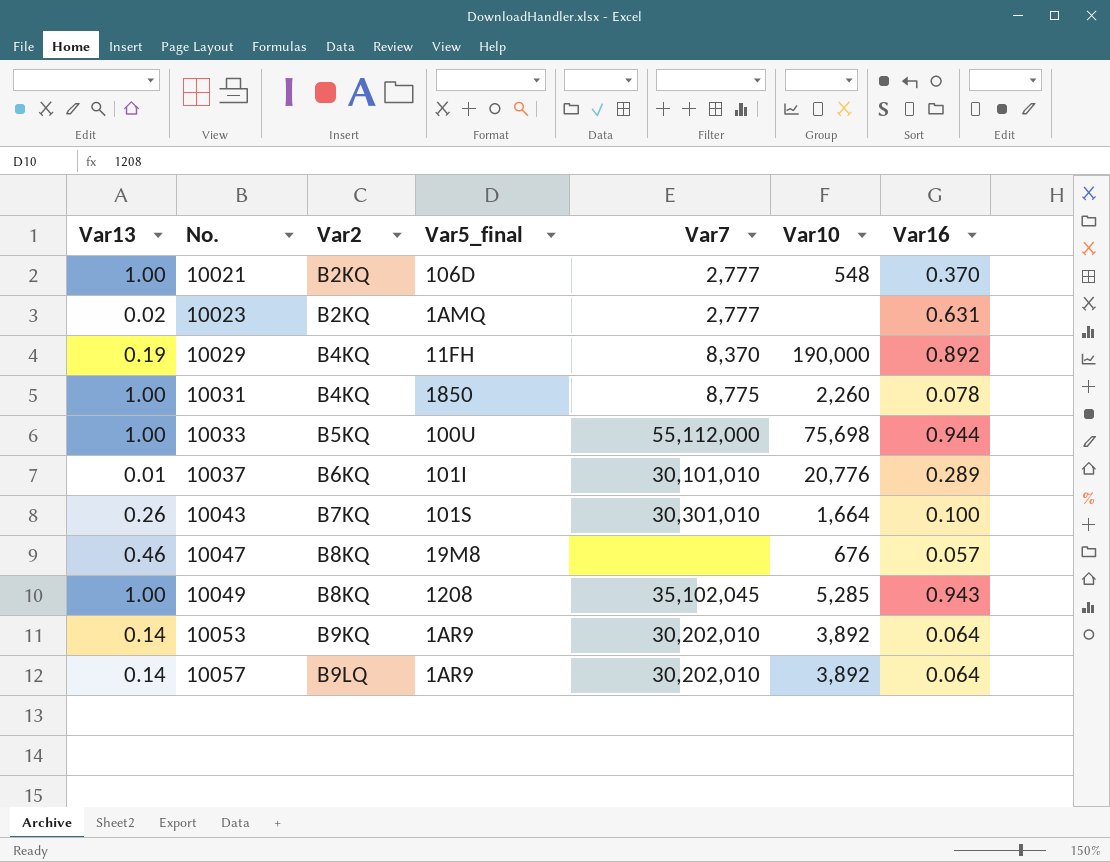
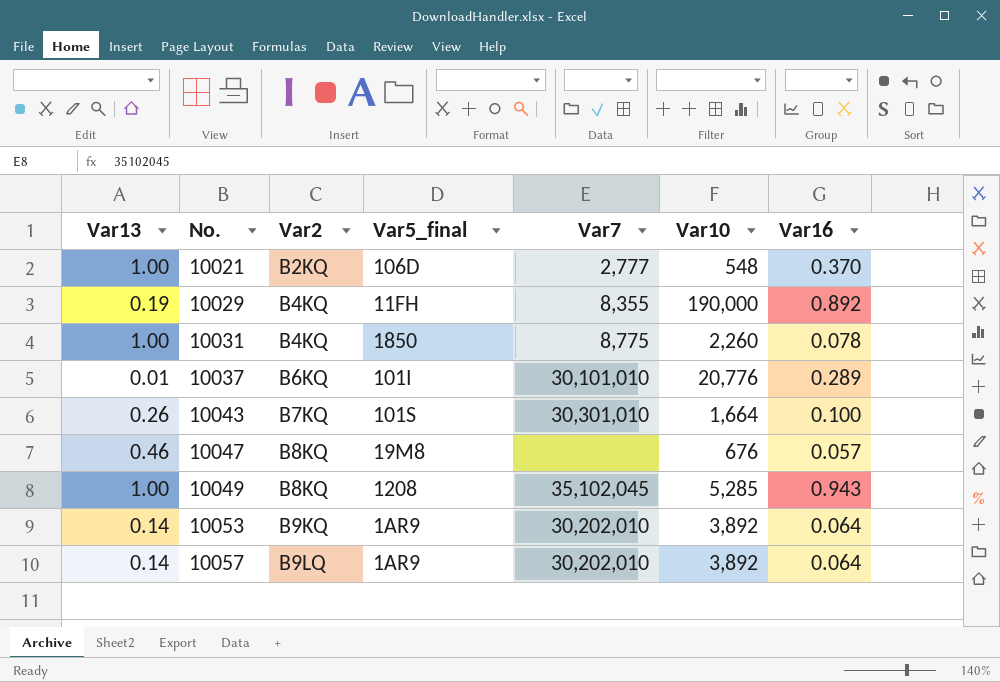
row 10023: 0.02 | B2KQ | 1AMQ | 2,777 | none | 0.631 -> none
row 10033: 1.00 | B5KQ | 100U | 55,112,000 | 75,698 | 0.944 -> none
10029 | Var7: 8,370 -> 8,355

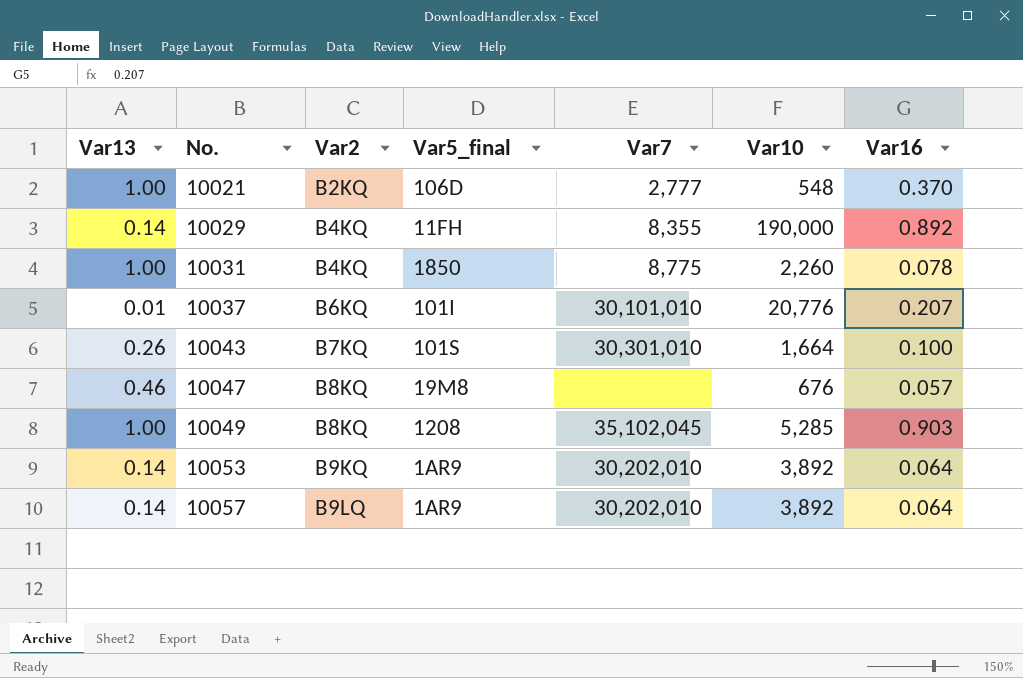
10029 | Var13: 0.19 -> 0.14
10037 | Var16: 0.289 -> 0.207
10049 | Var16: 0.943 -> 0.903

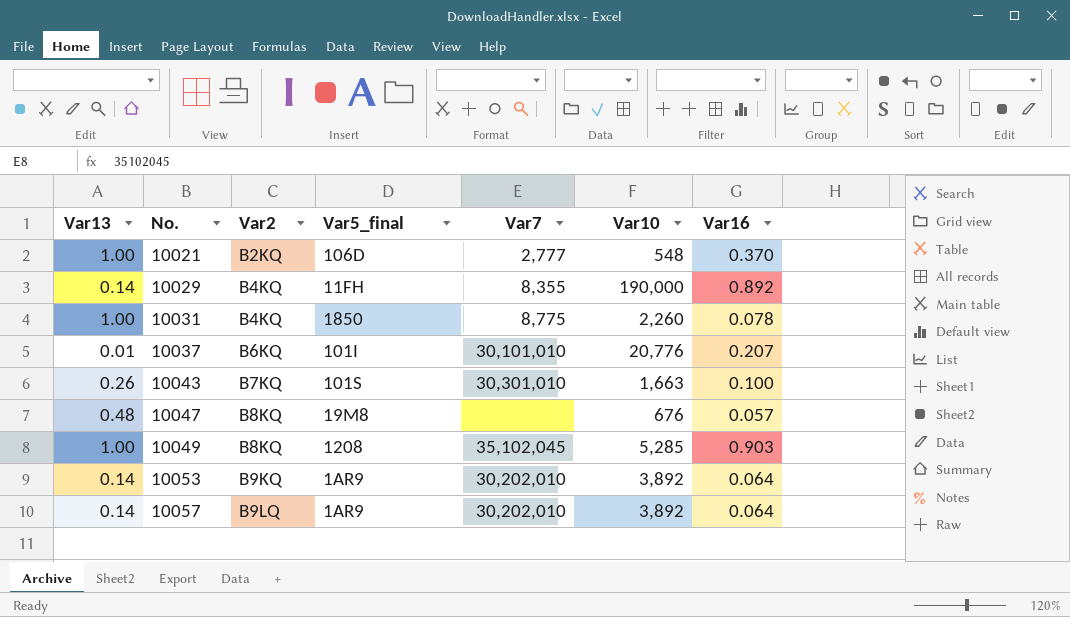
10043 | Var10: 1,664 -> 1,663
10047 | Var13: 0.46 -> 0.48

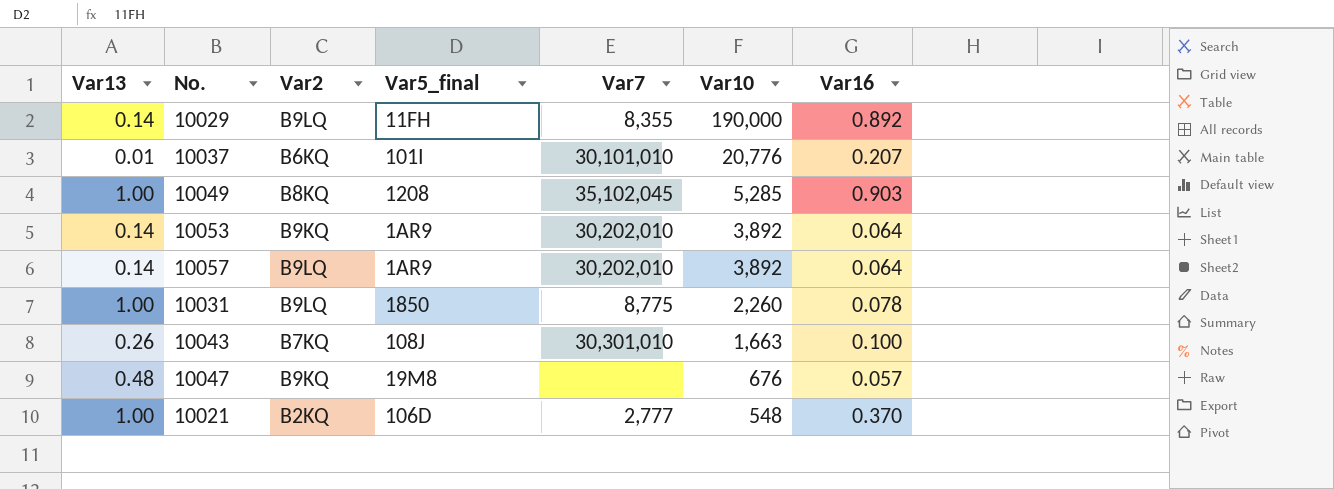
row order: No. ascending -> Var10 descending
10029 | Var2: B4KQ -> B9LQ
10031 | Var2: B4KQ -> B9LQ
10043 | Var5_final: 101S -> 108J
10047 | Var2: B8KQ -> B9KQ

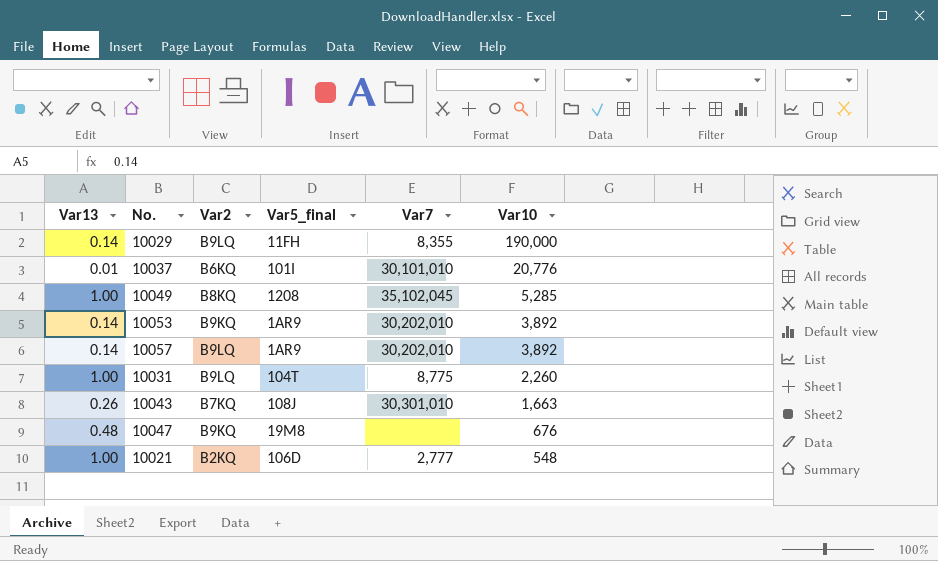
column Var16 | position: 7 -> none
10031 | Var5_final: 1850 -> 104T

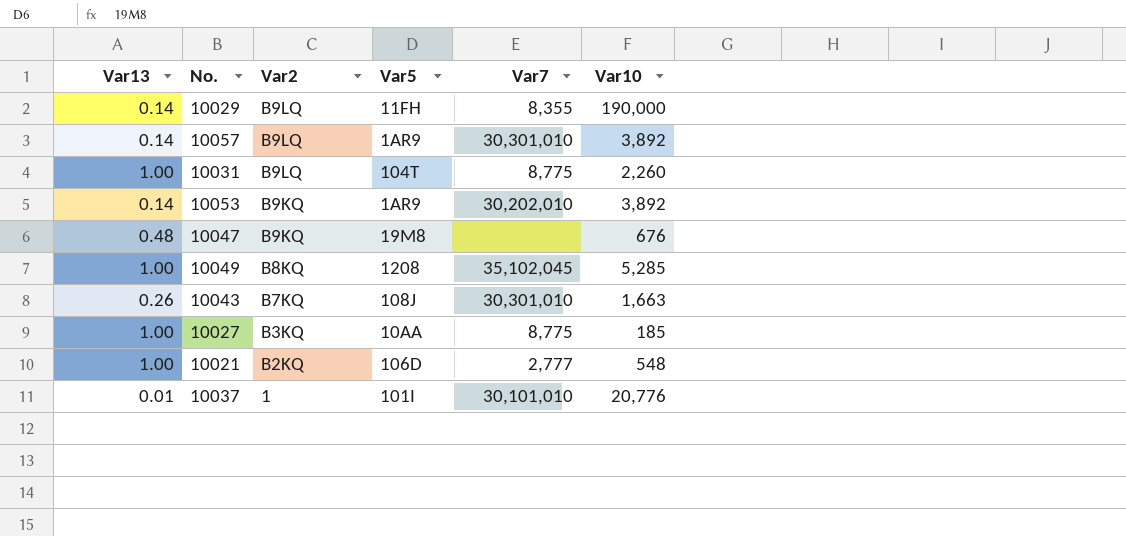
row order: Var10 descending -> Var2 descending
column name: Var5_final -> Var5
10057 | Var7: 30,202,010 -> 30,301,010
row 10027: none -> 1.00 | B3KQ | 10AA | 8,775 | 185
10037 | Var2: B6KQ -> 1

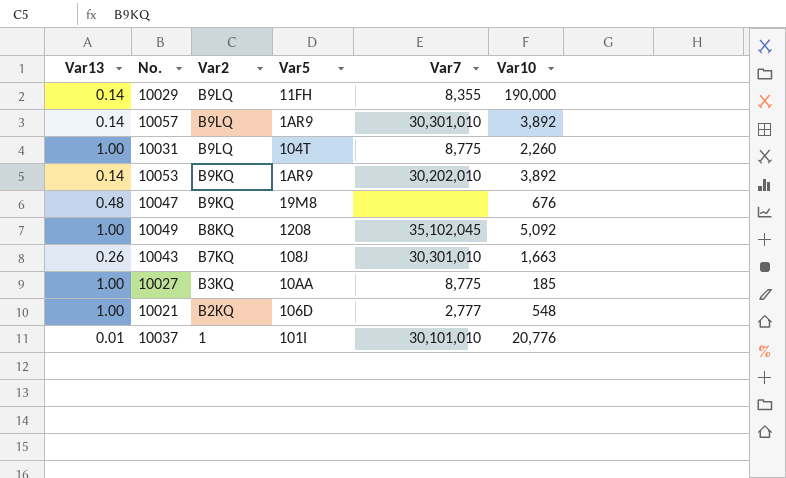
10049 | Var10: 5,285 -> 5,092

